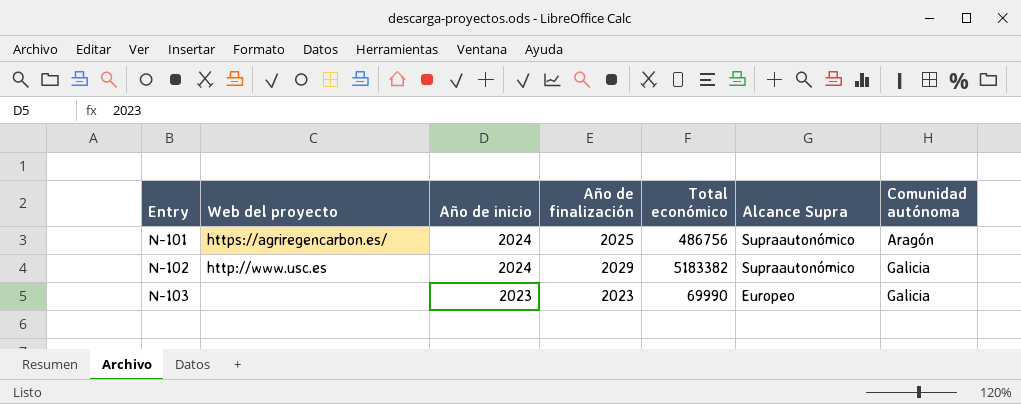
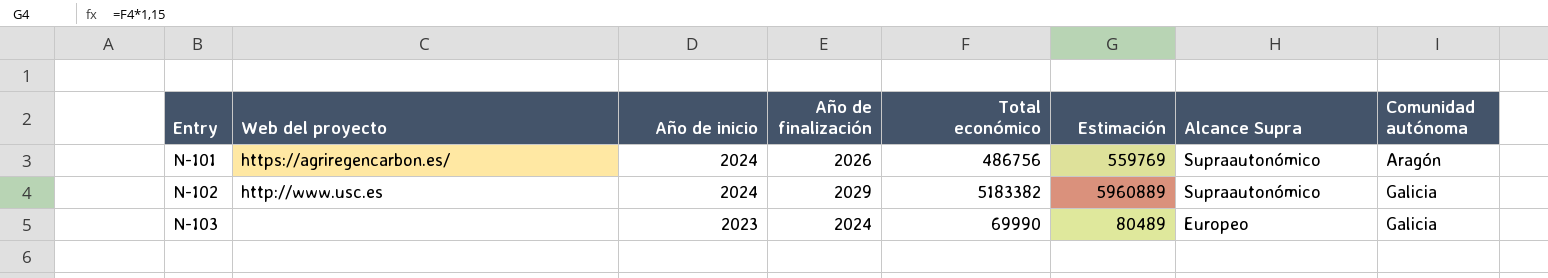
column Estimación | formula: none -> [Total económico] * 1,15
N-101 | Año de finalización: 2025 -> 2026
N-103 | Año de finalización: 2023 -> 2024

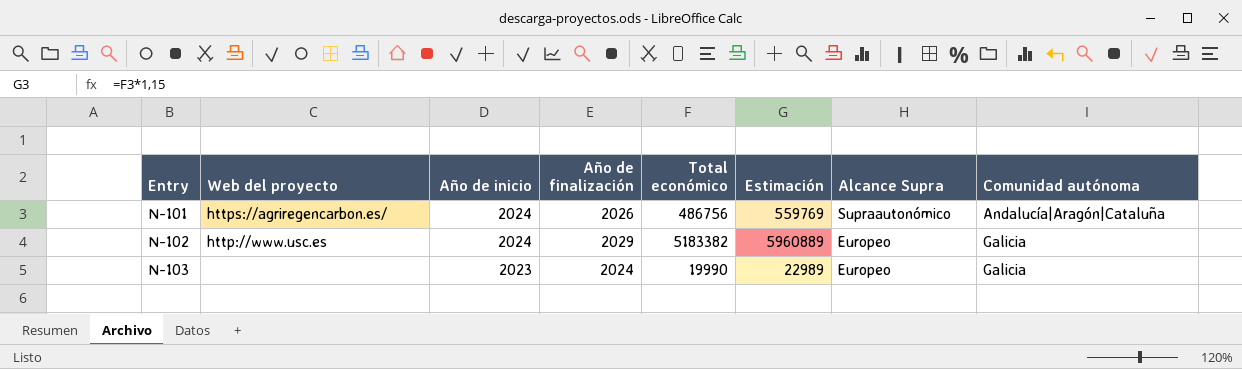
N-101 | Comunidad autónoma: Aragón -> Andalucía|Aragón|Cataluña
N-102 | Alcance Supra: Supraautonómico -> Europeo
N-103 | Total económico: 69990 -> 19990
N-103 | Estimación: 80489 -> 22989

